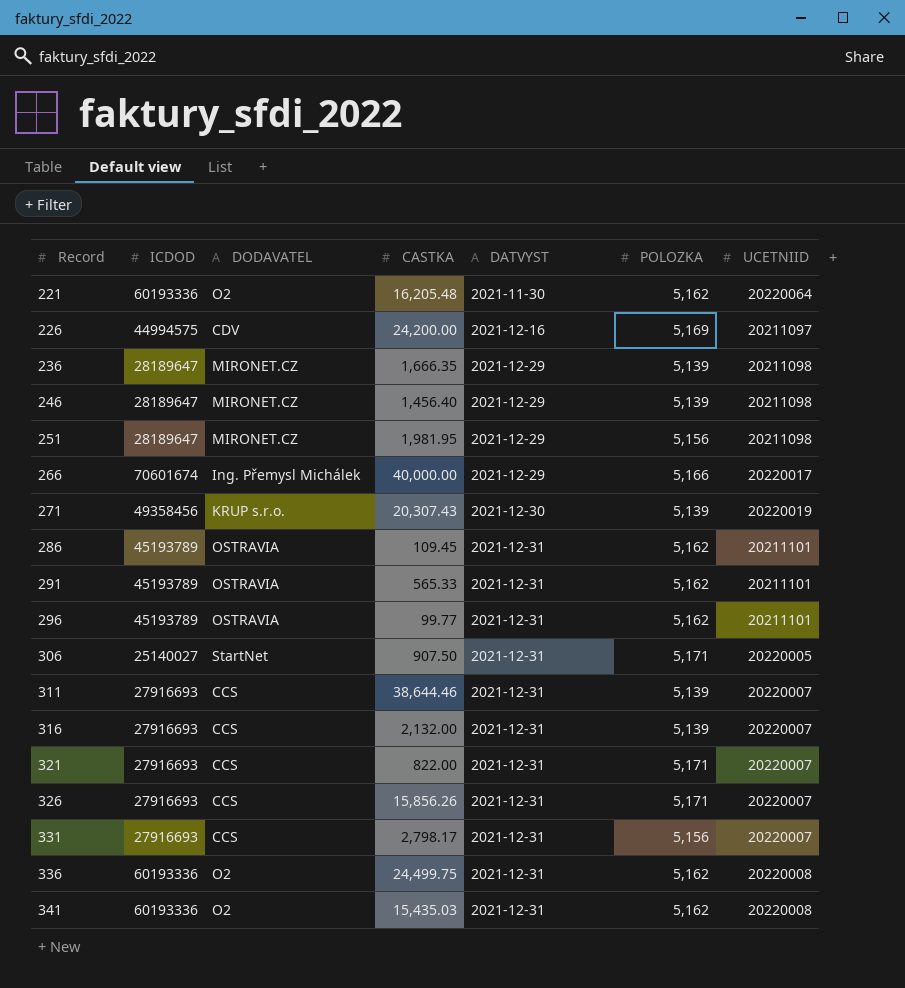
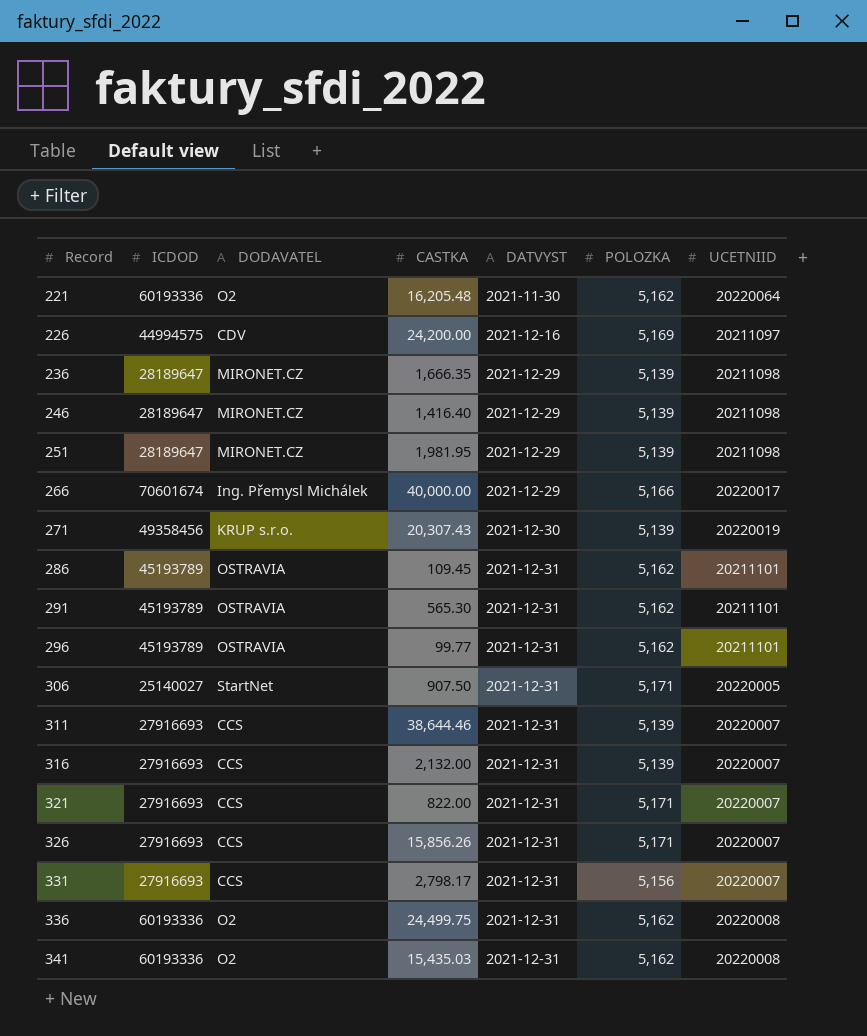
246 | CASTKA: 1,456.40 -> 1,416.40
251 | POLOZKA: 5,156 -> 5,139
291 | CASTKA: 565.33 -> 565.30

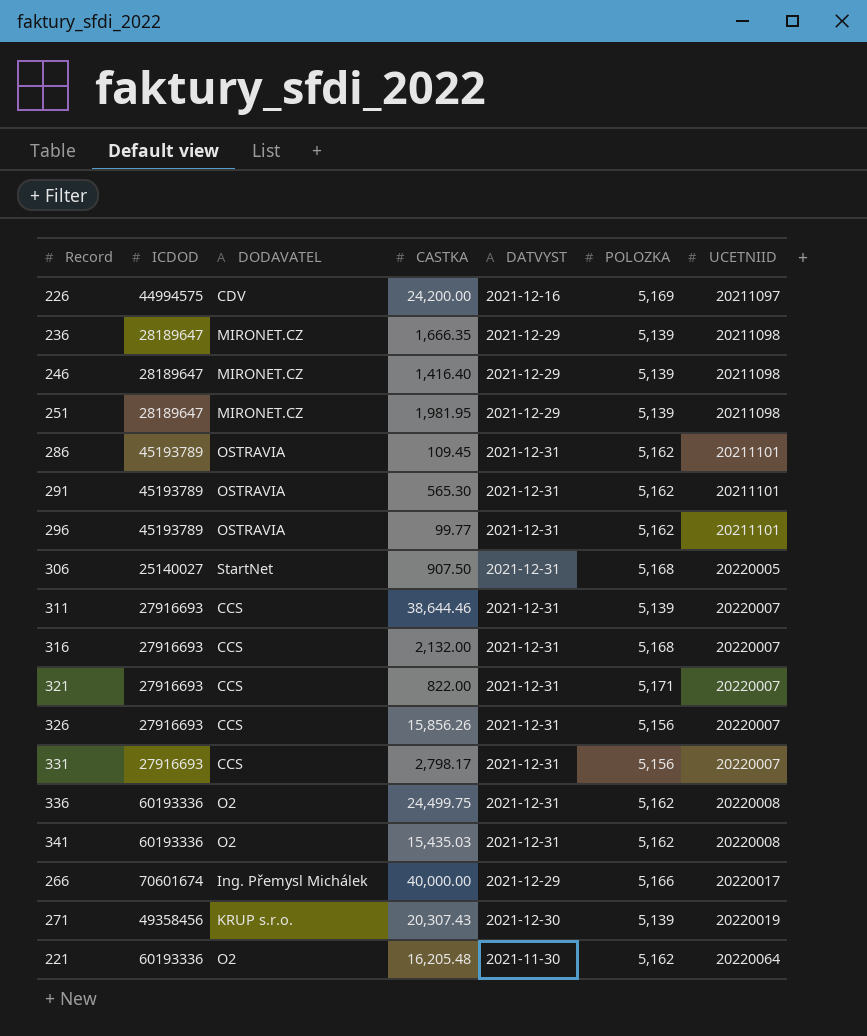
row order: Record ascending -> UCETNIID ascending
306 | POLOZKA: 5,171 -> 5,168
316 | POLOZKA: 5,139 -> 5,168
326 | POLOZKA: 5,171 -> 5,156

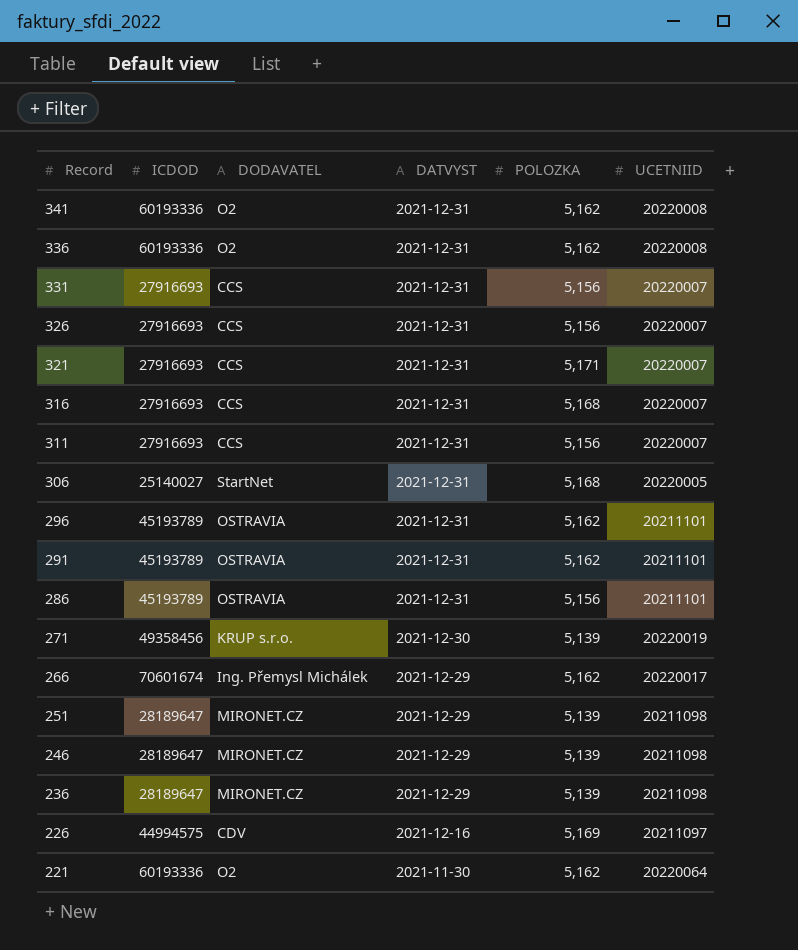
row order: UCETNIID ascending -> Record descending
column CASTKA | position: 4 -> none
311 | POLOZKA: 5,139 -> 5,156
286 | POLOZKA: 5,162 -> 5,156
266 | POLOZKA: 5,166 -> 5,162

